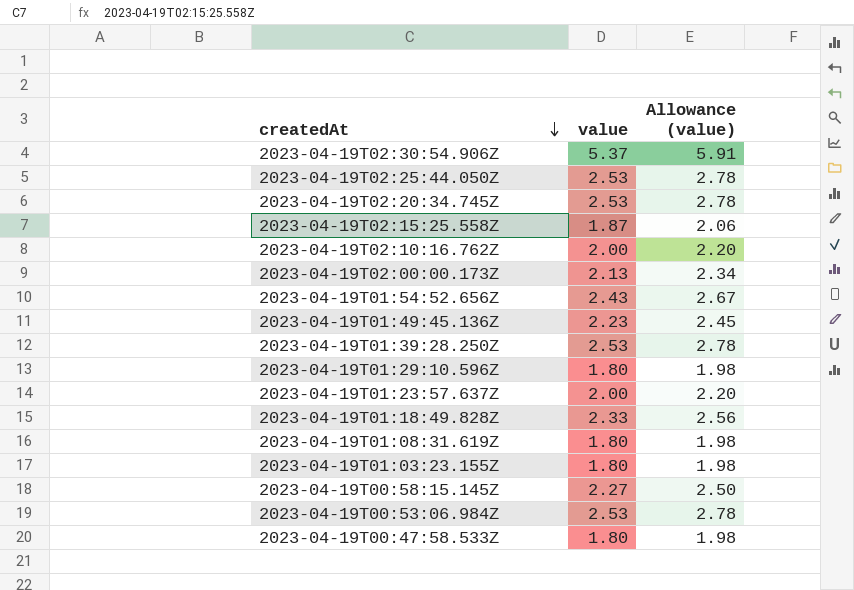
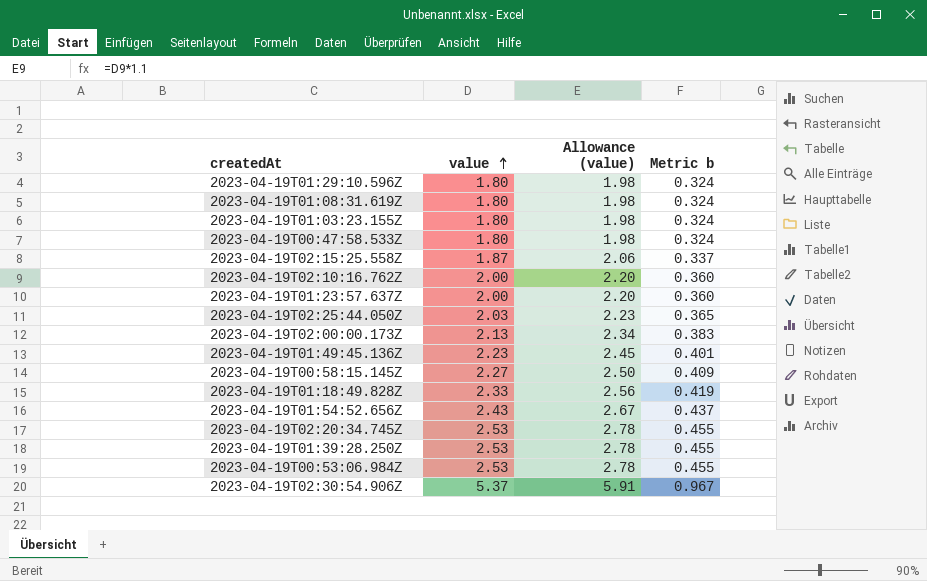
row order: createdAt descending -> value ascending
column Metric b | formula: none -> [value] * 0.18
2023-04-19T02:25:44.050Z | value: 2.53 -> 2.03
2023-04-19T02:25:44.050Z | Allowance (value): 2.78 -> 2.23

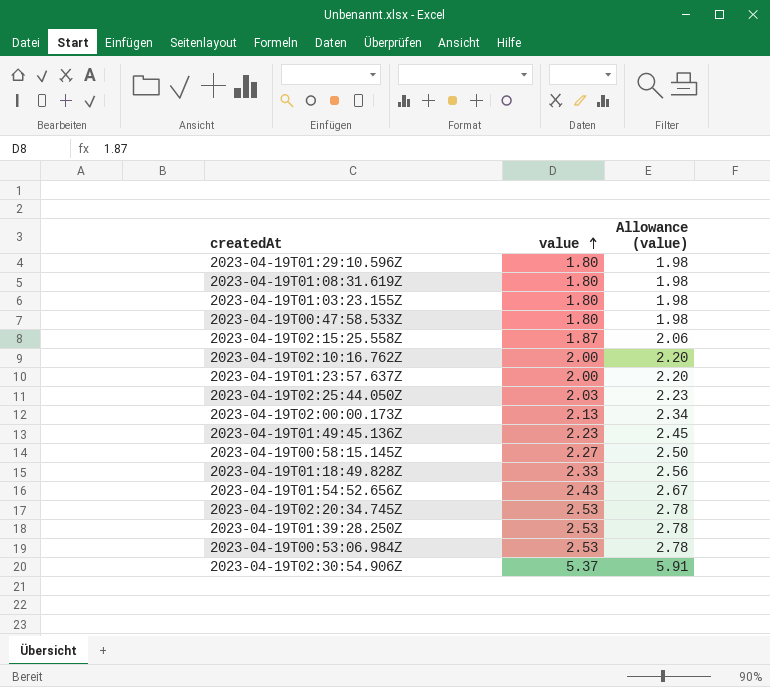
column Metric b | formula: [value] * 0.18 -> none

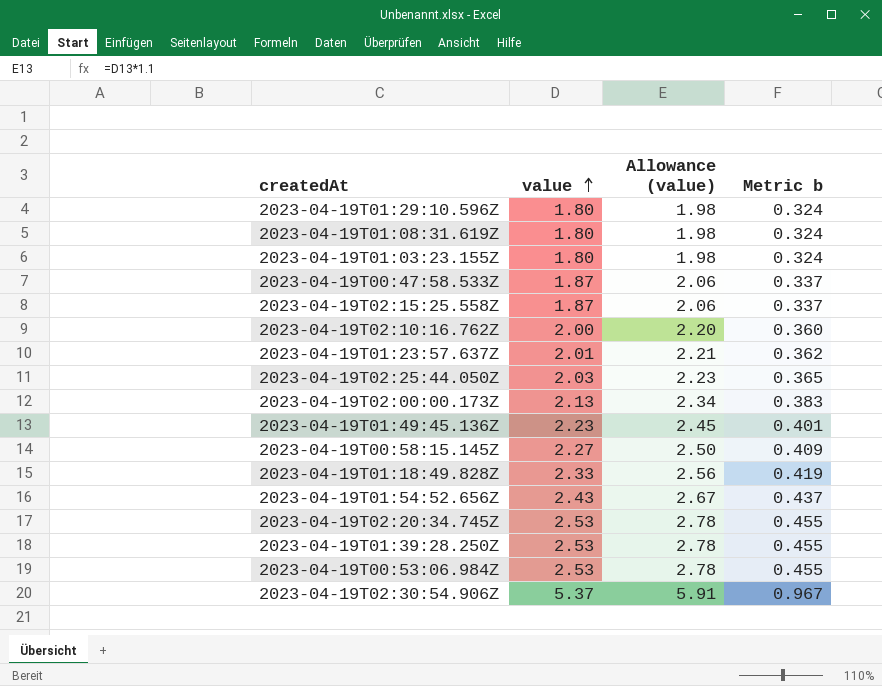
column Metric b | formula: none -> [value] * 0.18
2023-04-19T00:47:58.533Z | value: 1.80 -> 1.87
2023-04-19T00:47:58.533Z | Allowance (value): 1.98 -> 2.06
2023-04-19T01:23:57.637Z | value: 2.00 -> 2.01
2023-04-19T01:23:57.637Z | Allowance (value): 2.20 -> 2.21

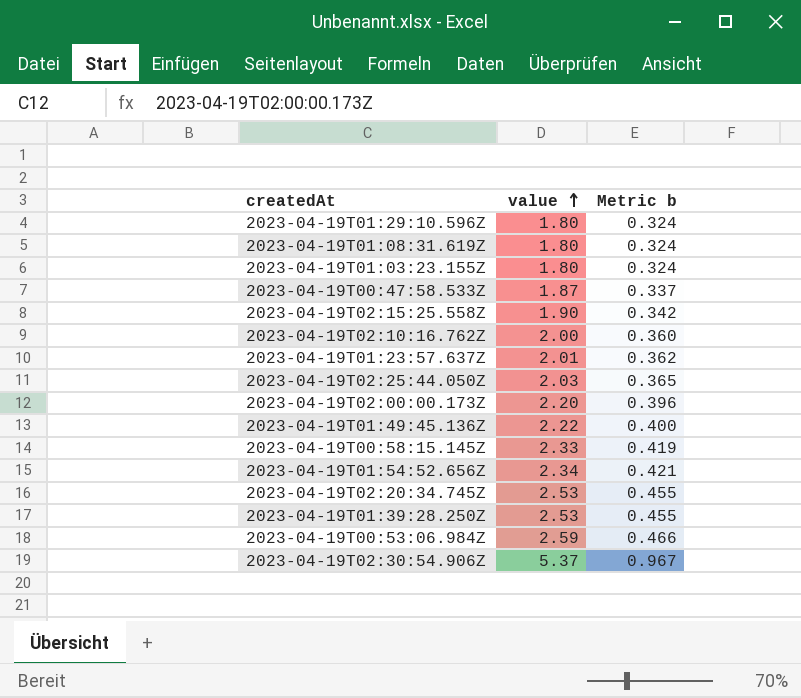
column Allowance (value) | formula: [value] * 1.1 -> none
row 2023-04-19T01:18:49.828Z: 2.33 | 2.56 | 0.419 -> none
2023-04-19T02:15:25.558Z | value: 1.87 -> 1.90
2023-04-19T02:15:25.558Z | Metric b: 0.337 -> 0.342
2023-04-19T02:00:00.173Z | value: 2.13 -> 2.20
2023-04-19T02:00:00.173Z | Metric b: 0.383 -> 0.396
2023-04-19T01:49:45.136Z | value: 2.23 -> 2.22
2023-04-19T01:49:45.136Z | Metric b: 0.401 -> 0.400
2023-04-19T00:58:15.145Z | value: 2.27 -> 2.33
2023-04-19T00:58:15.145Z | Metric b: 0.409 -> 0.419
2023-04-19T01:54:52.656Z | value: 2.43 -> 2.34
2023-04-19T01:54:52.656Z | Metric b: 0.437 -> 0.421
2023-04-19T00:53:06.984Z | value: 2.53 -> 2.59
2023-04-19T00:53:06.984Z | Metric b: 0.455 -> 0.466

